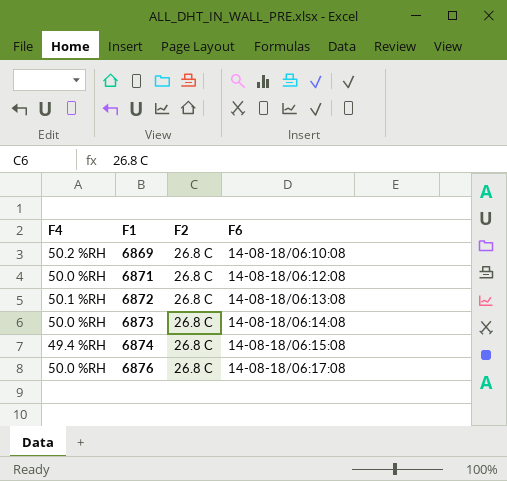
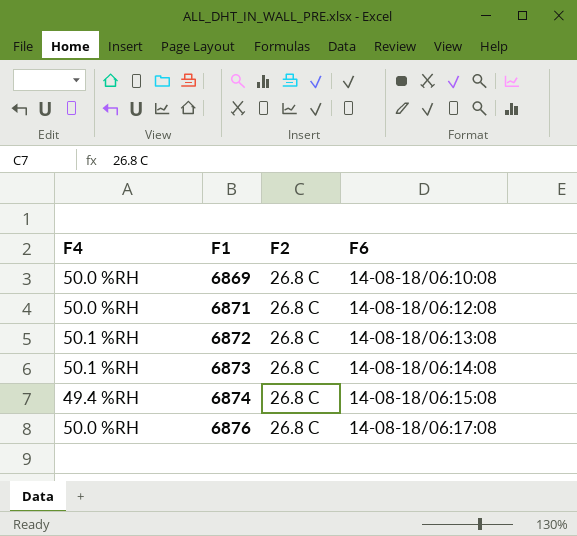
6869 | F4: 50.2 %RH -> 50.0 %RH
6873 | F4: 50.0 %RH -> 50.1 %RH

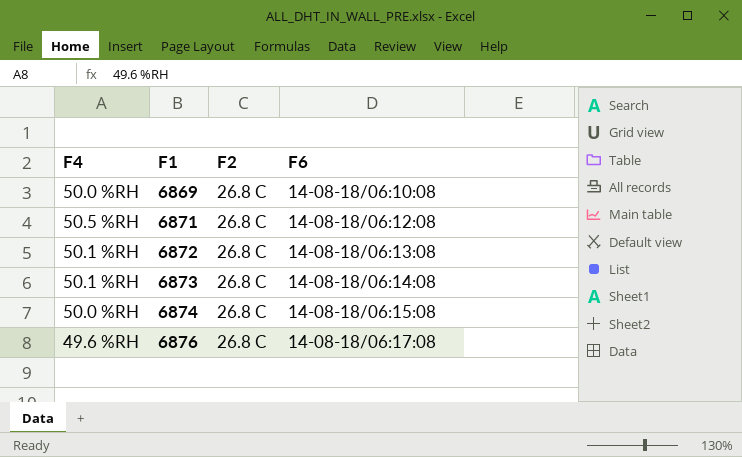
6871 | F4: 50.0 %RH -> 50.5 %RH
6874 | F4: 49.4 %RH -> 50.0 %RH
6876 | F4: 50.0 %RH -> 49.6 %RH

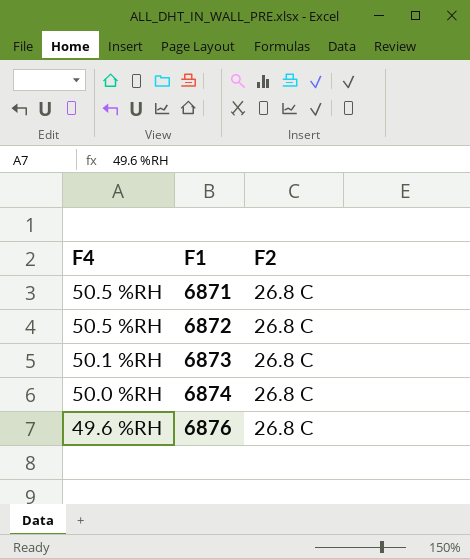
column F6 | position: 4 -> none
row 6869: 50.0 %RH | 26.8 C | 14-08-18/06:10:08 -> none
6872 | F4: 50.1 %RH -> 50.5 %RH

